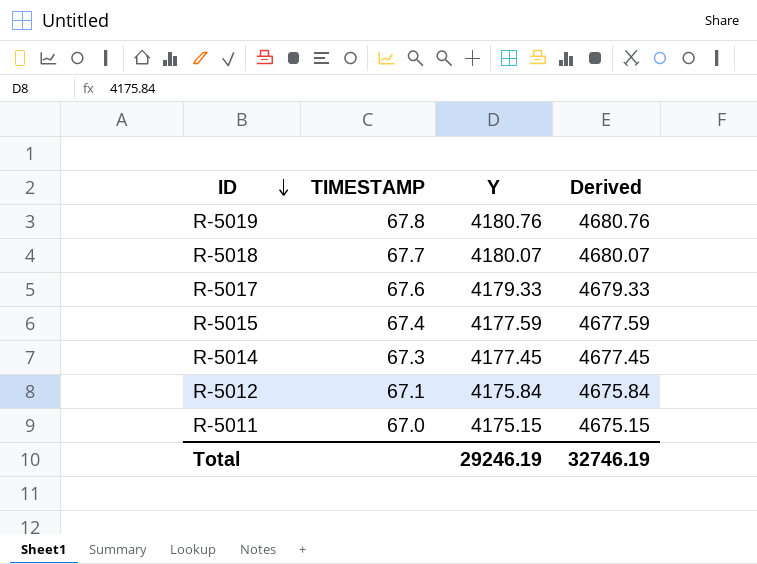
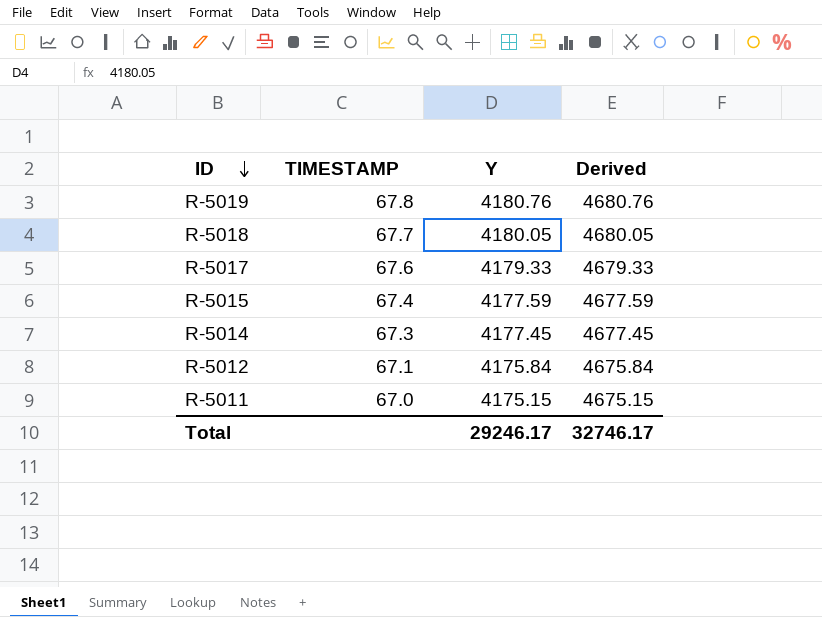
R-5018 | Y: 4180.07 -> 4180.05
R-5018 | Derived: 4680.07 -> 4680.05
Total | Y: 29246.19 -> 29246.17
Total | Derived: 32746.19 -> 32746.17

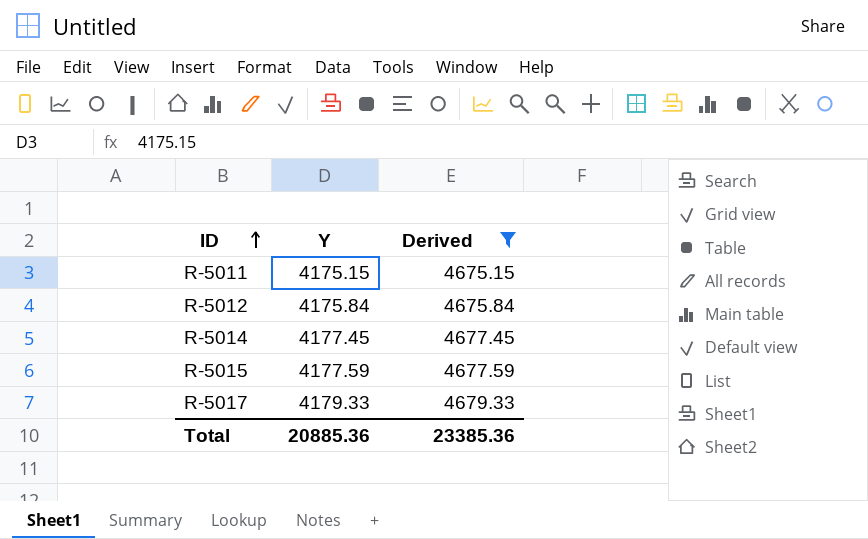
filter: none -> Derived <= 4679.33
row order: ID descending -> ID ascending
column TIMESTAMP | position: 2 -> none
Total | Y: 29246.17 -> 20885.36
Total | Derived: 32746.17 -> 23385.36

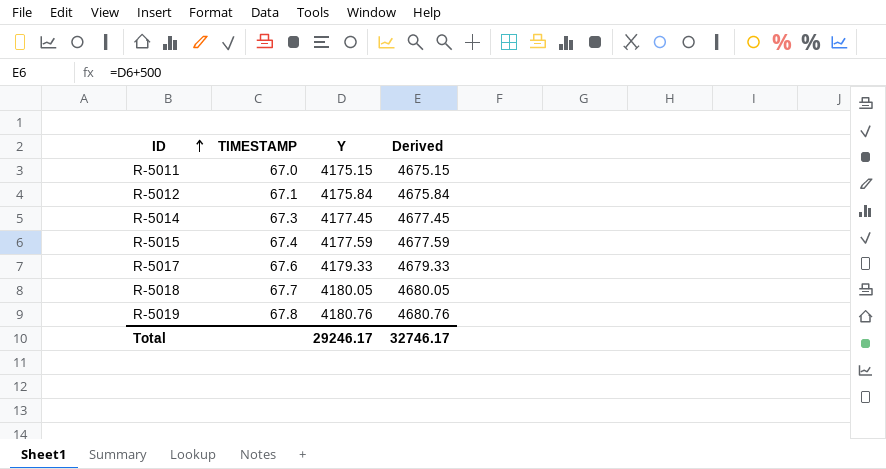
filter: Derived <= 4679.33 -> none
column TIMESTAMP | position: none -> 2
Total | Y: 20885.36 -> 29246.17
Total | Derived: 23385.36 -> 32746.17

